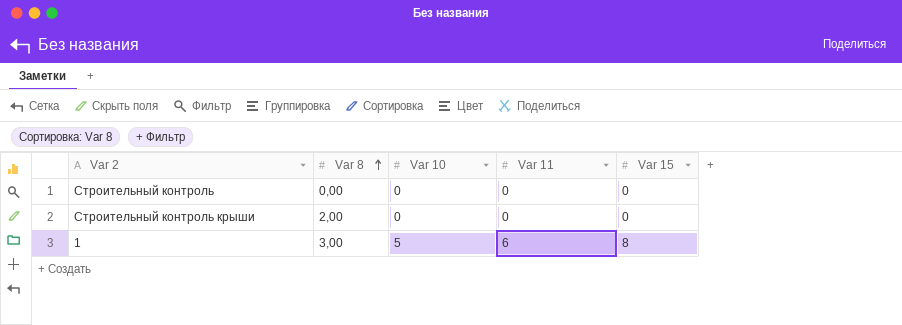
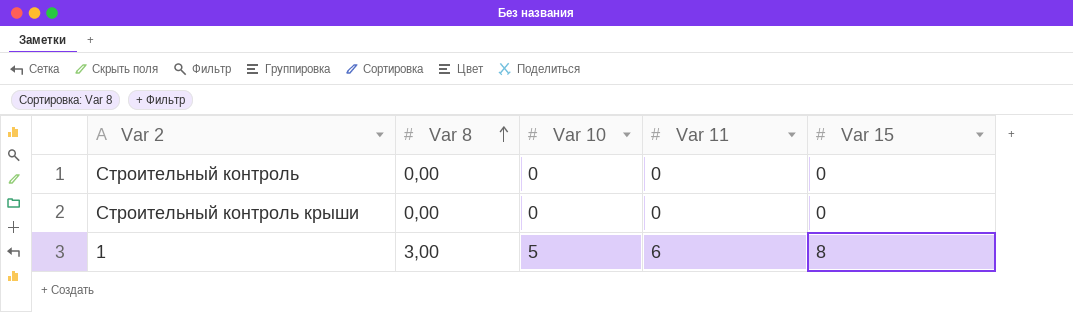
Строительный контроль крыши | Var 8: 2,00 -> 0,00

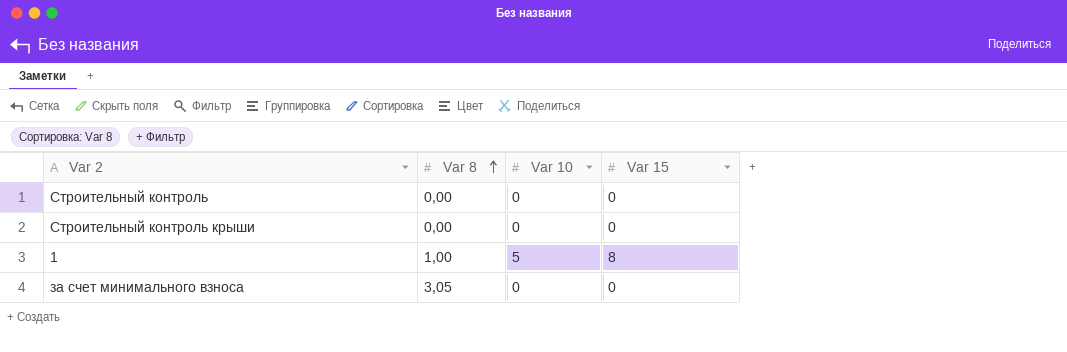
column Var 11 | position: 4 -> none
1 | Var 8: 3,00 -> 1,00
row за счет минимального взноса: none -> 3,05 | 0 | 0

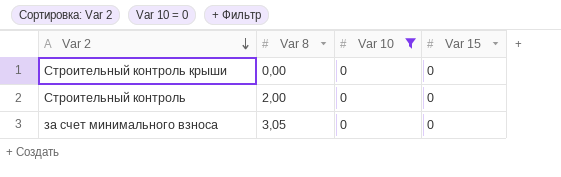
filter: none -> Var 10 = 0
row order: Var 8 ascending -> Var 2 descending
Строительный контроль | Var 8: 0,00 -> 2,00

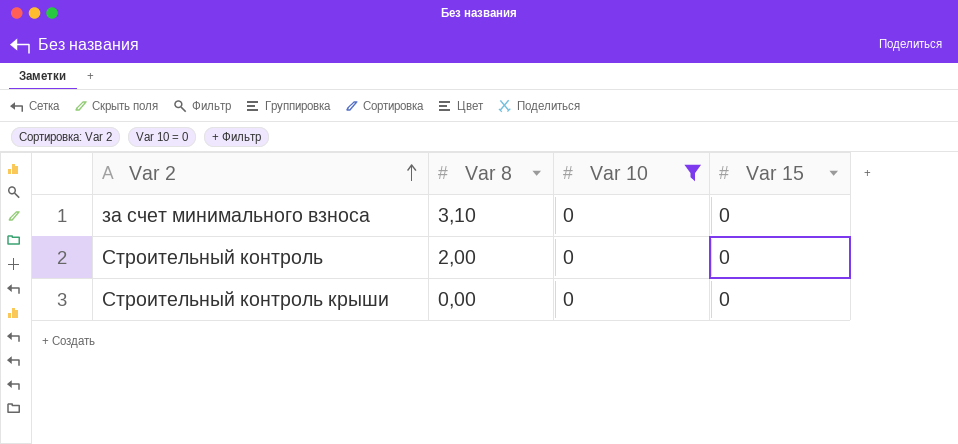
row order: Var 2 descending -> Var 2 ascending
за счет минимального взноса | Var 8: 3,05 -> 3,10

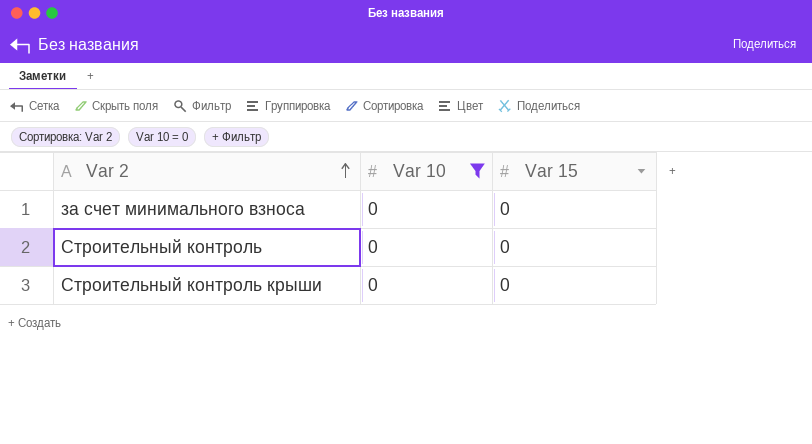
column Var 8 | position: 2 -> none

